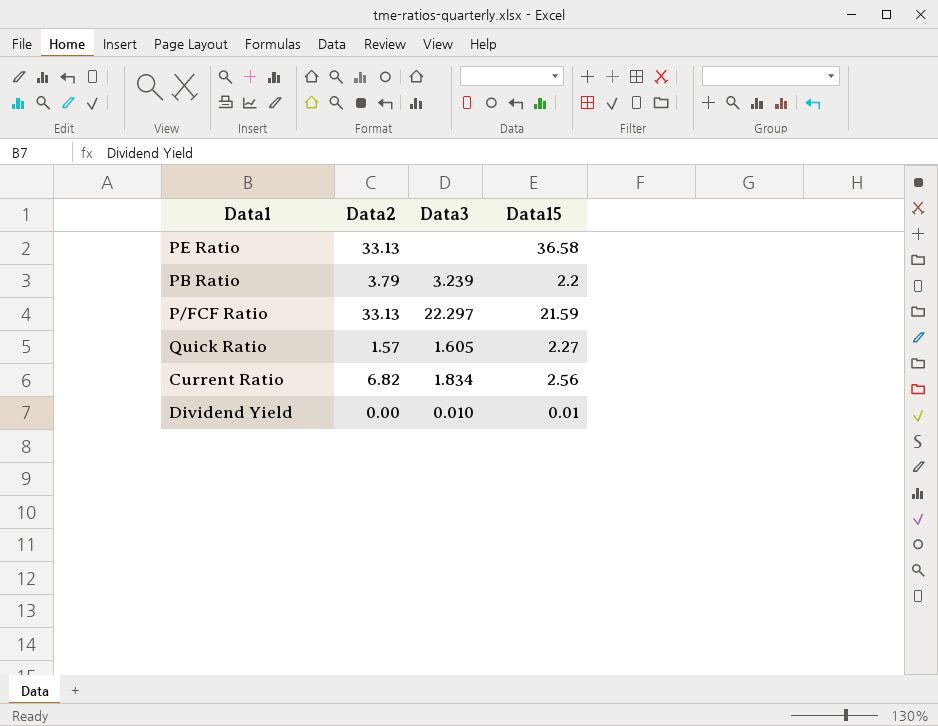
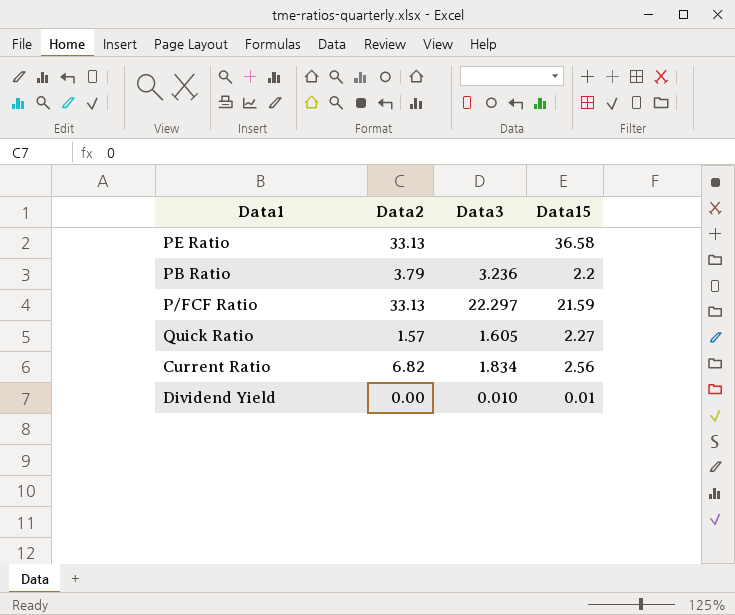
PB Ratio | Data3: 3.239 -> 3.236

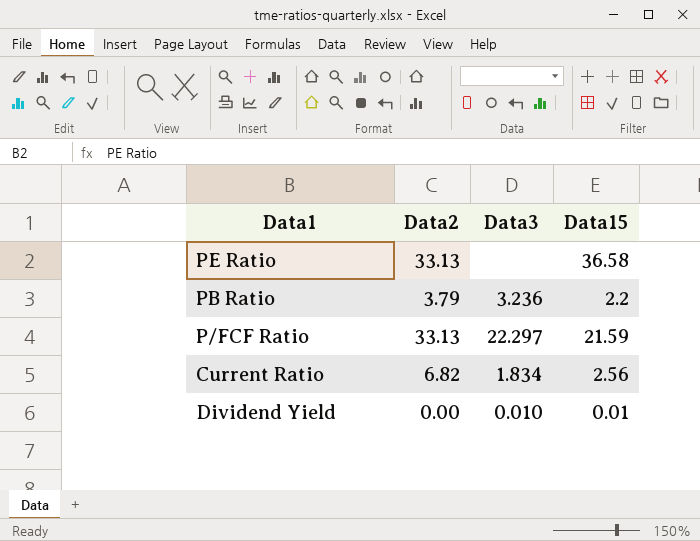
row Quick Ratio: 1.57 | 1.605 | 2.27 -> none

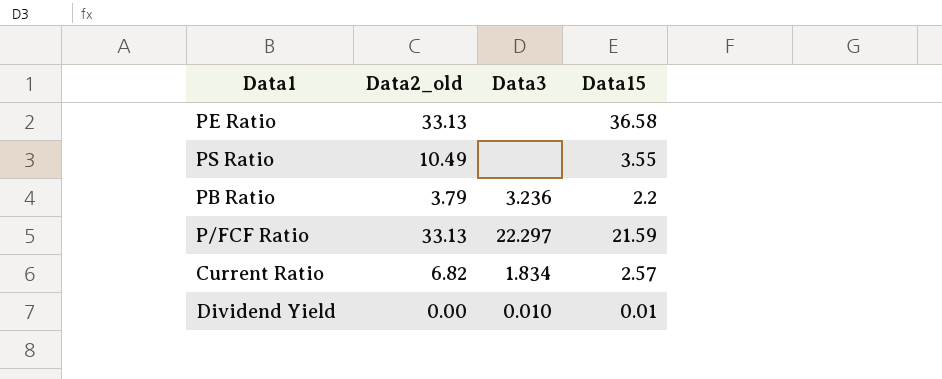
column name: Data2 -> Data2_old
row PS Ratio: none -> 10.49 | none | 3.55
Current Ratio | Data15: 2.56 -> 2.57

